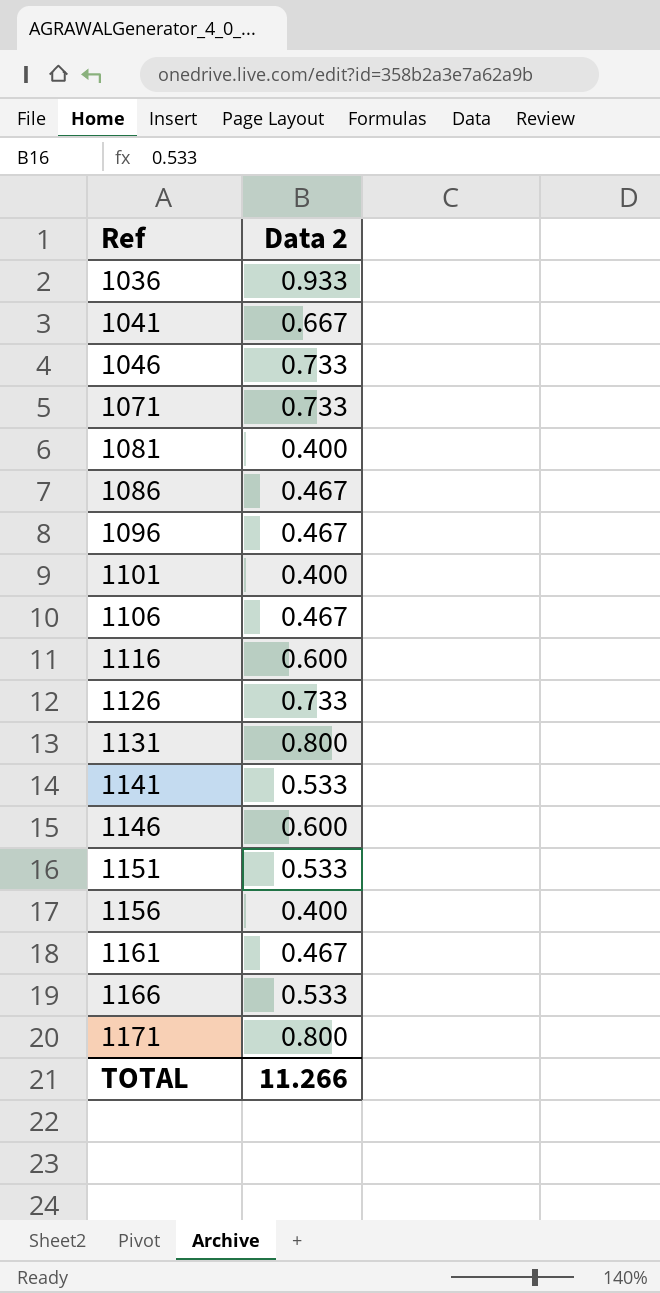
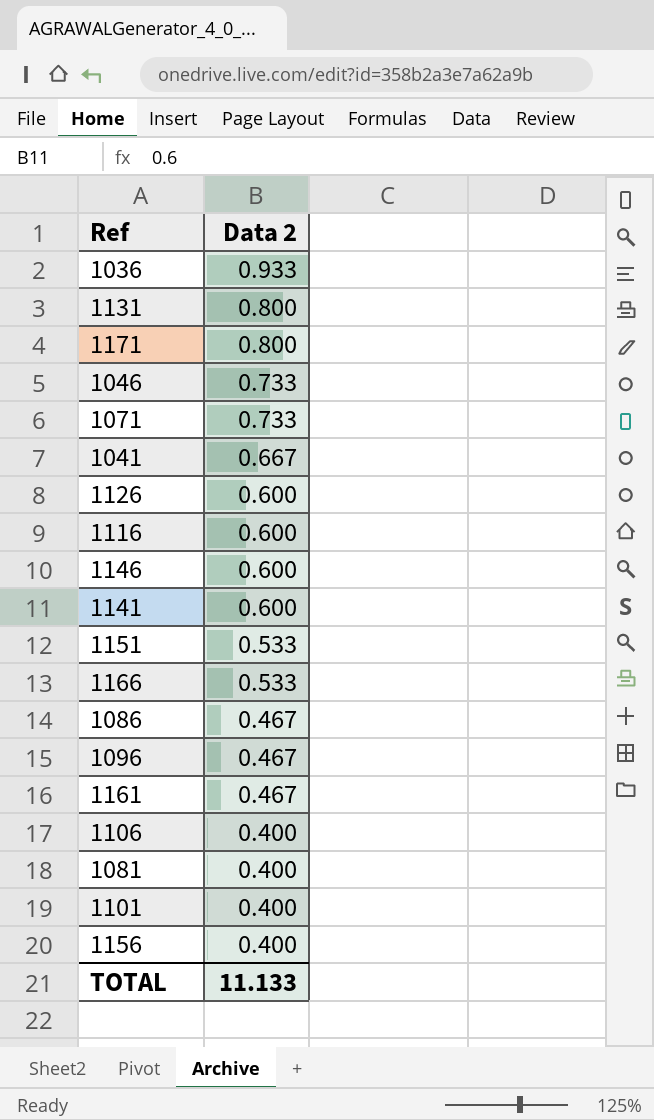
row order: Ref ascending -> Data 2 descending
1126 | Data 2: 0.733 -> 0.600
1141 | Data 2: 0.533 -> 0.600
1106 | Data 2: 0.467 -> 0.400
TOTAL | Data 2: 11.266 -> 11.133

